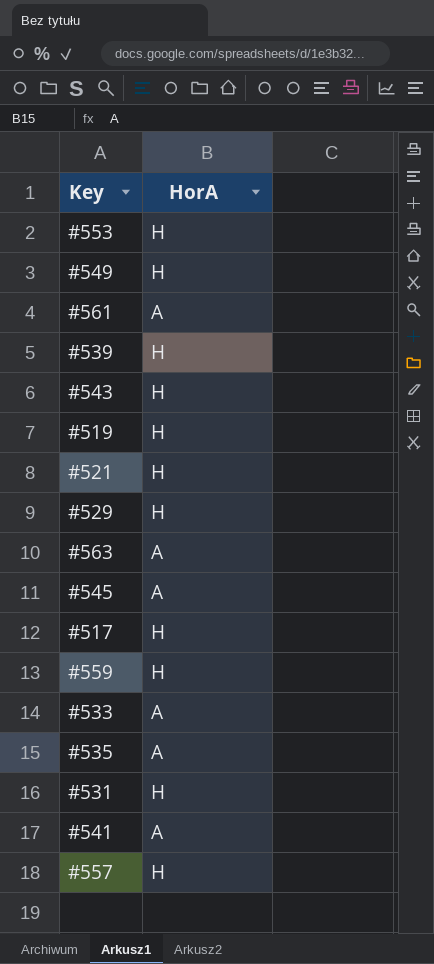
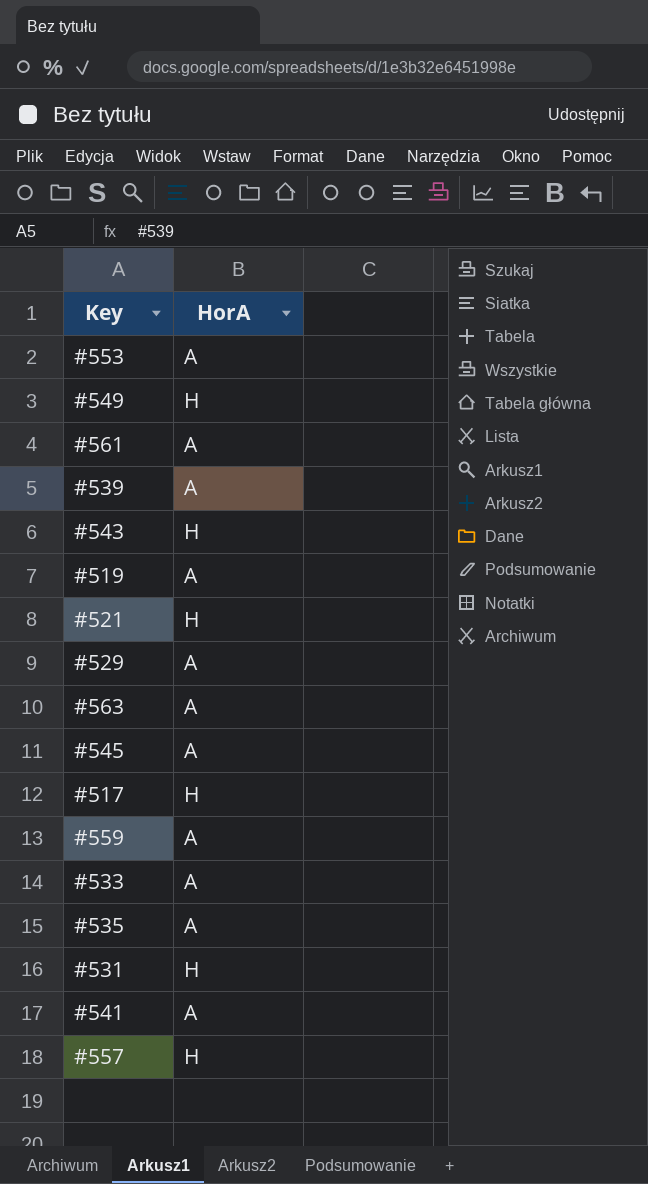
#553 | HorA: H -> A
#539 | HorA: H -> A
#519 | HorA: H -> A
#529 | HorA: H -> A
#559 | HorA: H -> A

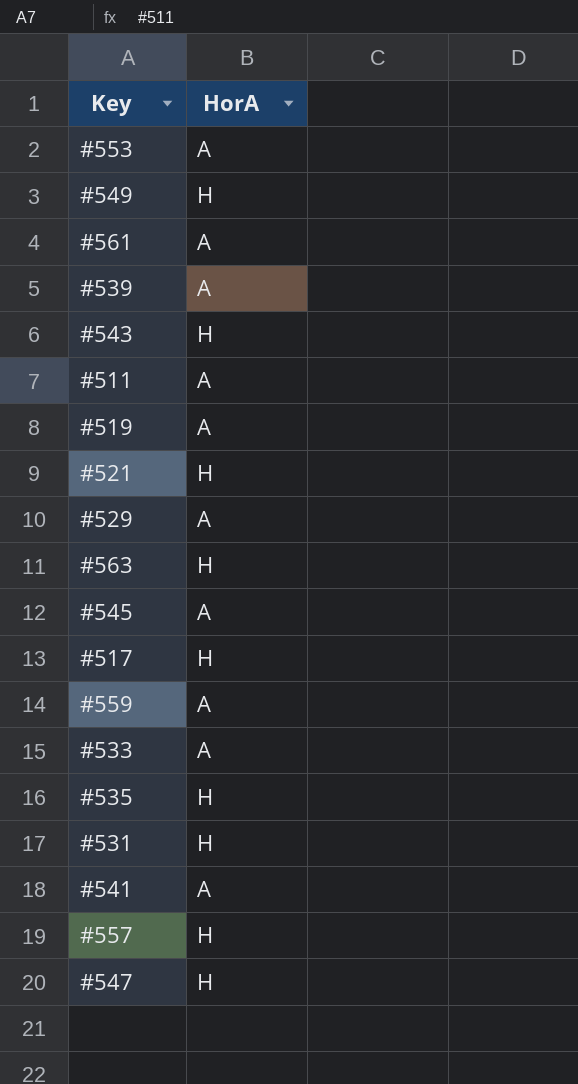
row #511: none -> A
#563 | HorA: A -> H
#535 | HorA: A -> H
row #547: none -> H

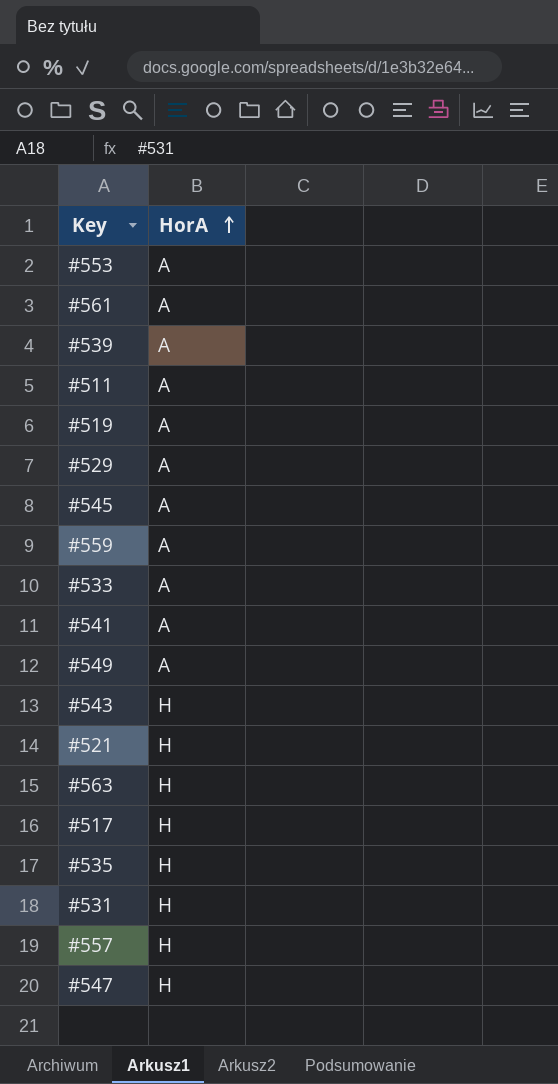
row order: none -> HorA ascending
#549 | HorA: H -> A

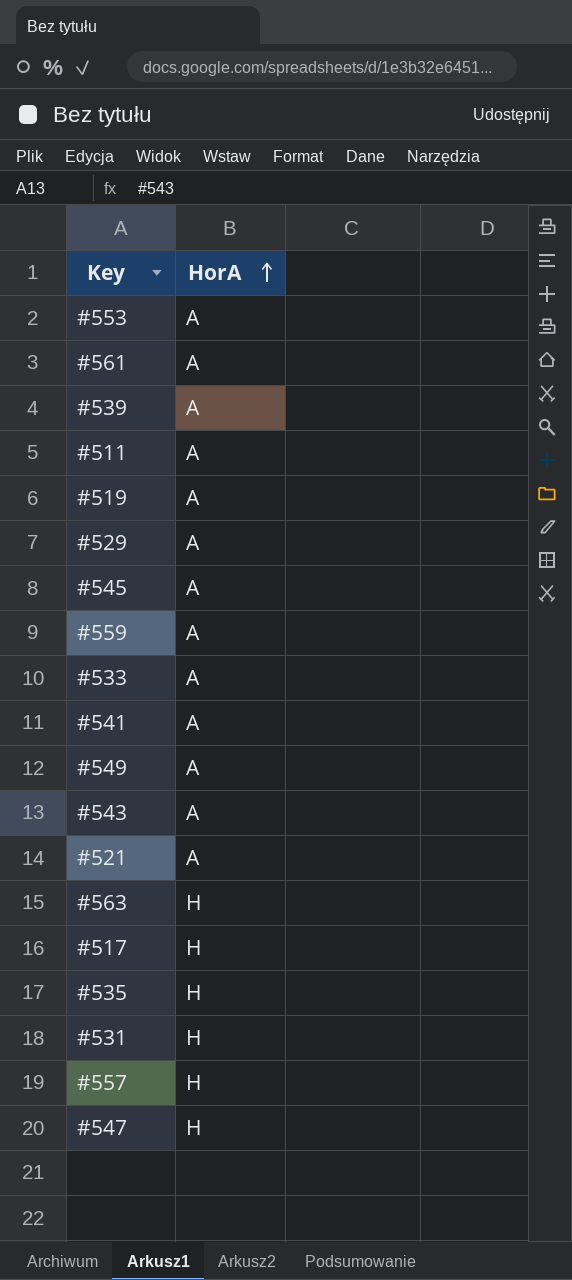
#543 | HorA: H -> A
#521 | HorA: H -> A

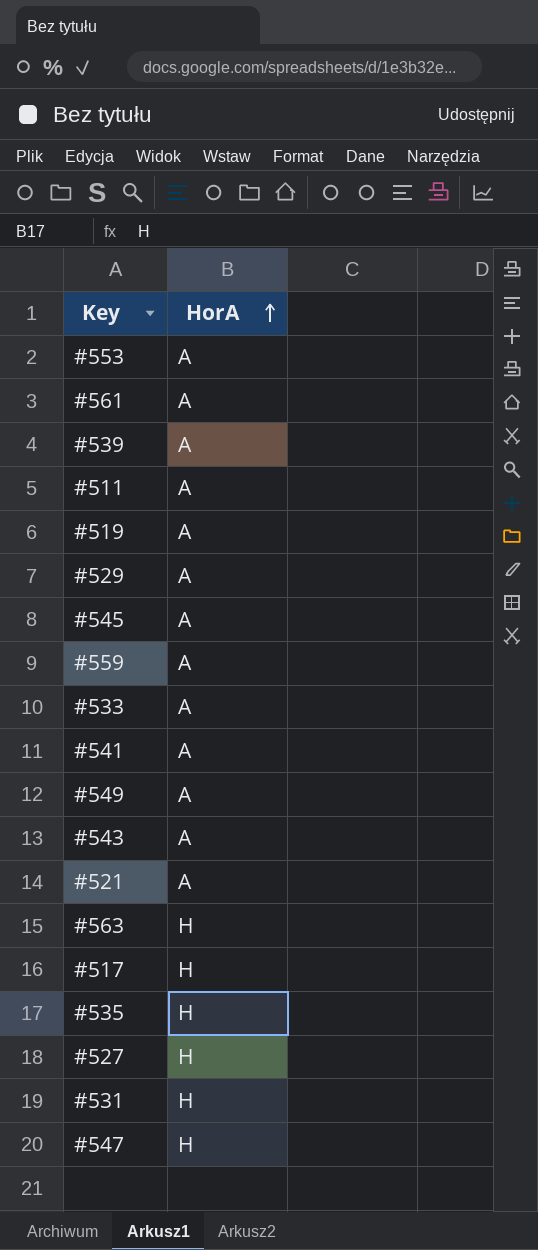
row #557: H -> none
row #527: none -> H

